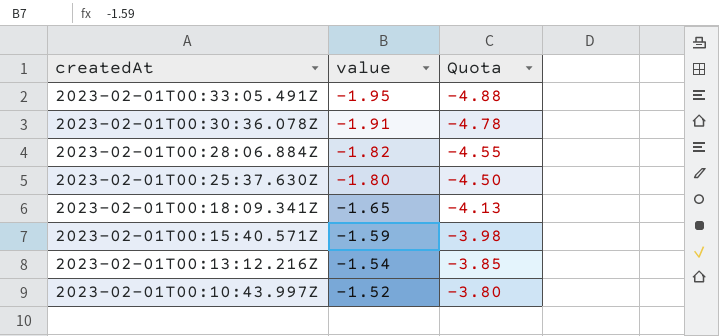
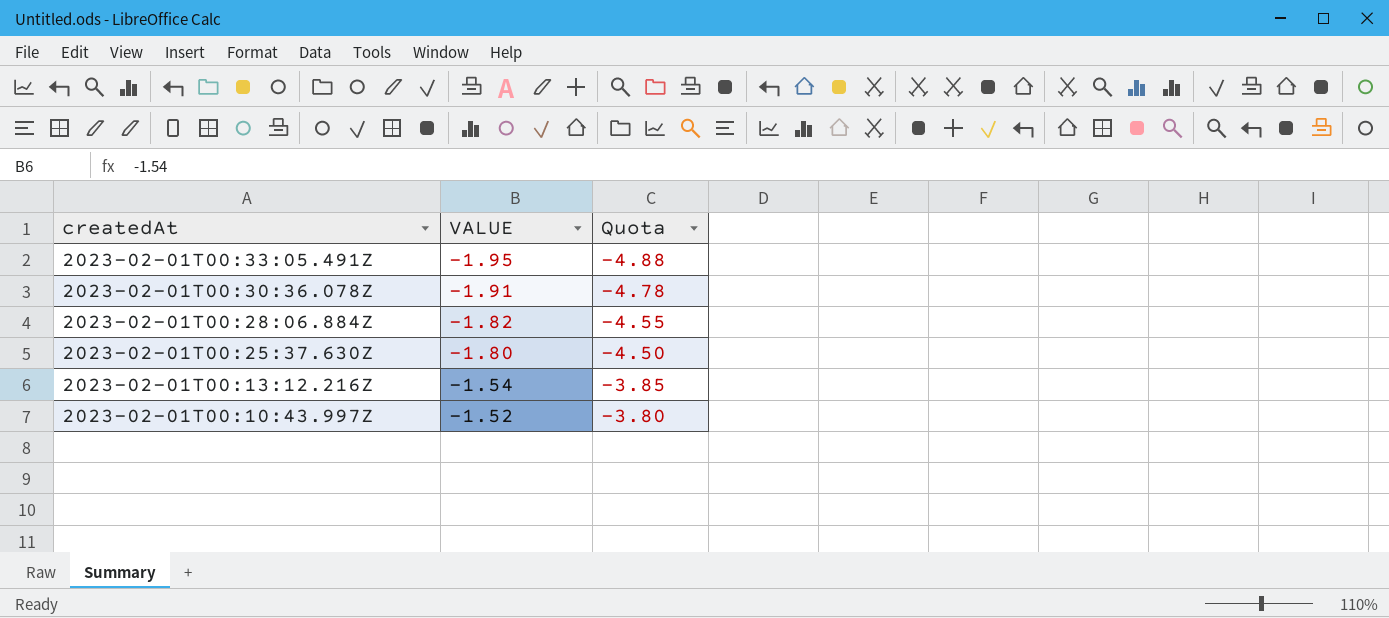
column name: value -> VALUE
row 2023-02-01T00:18:09.341Z: -1.65 | -4.13 -> none
row 2023-02-01T00:15:40.571Z: -1.59 | -3.98 -> none

